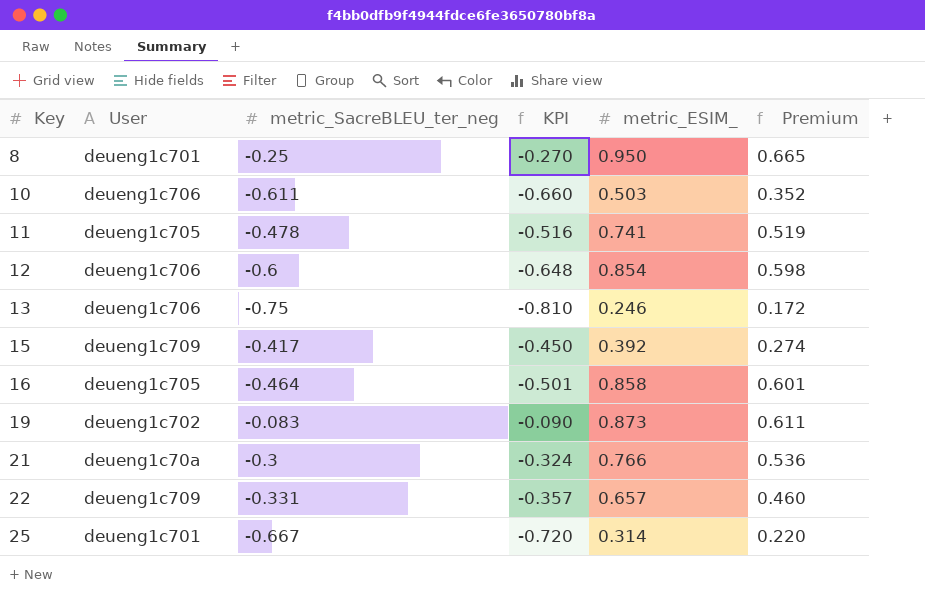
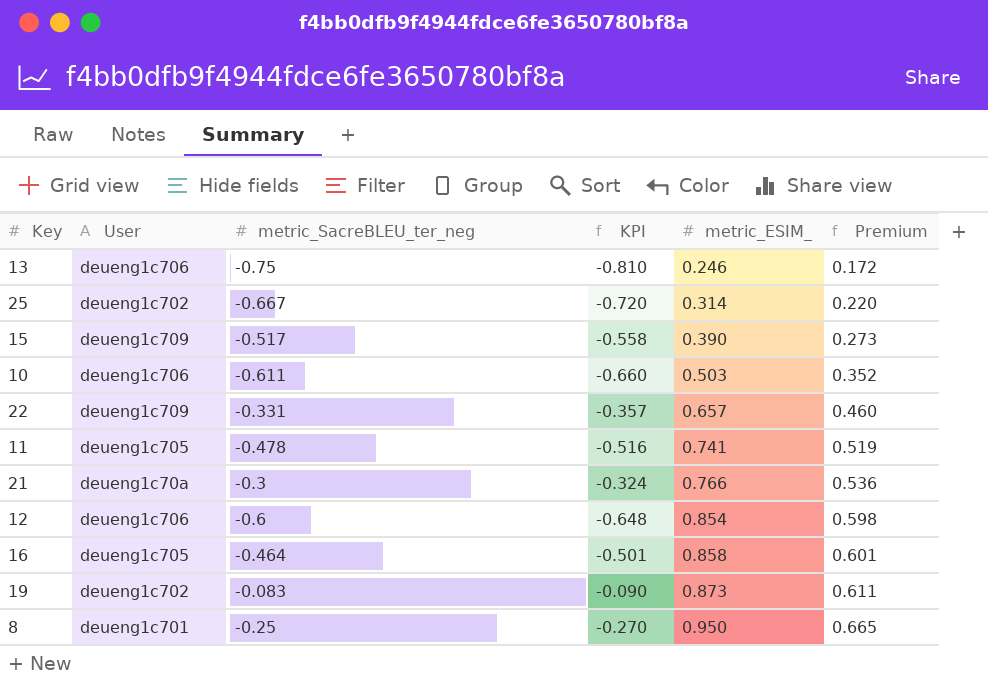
row order: Key ascending -> metric_ESIM_ ascending
25 | User: deueng1c701 -> deueng1c702
15 | metric_SacreBLEU_ter_neg: -0.417 -> -0.517
15 | KPI: -0.450 -> -0.558
15 | metric_ESIM_: 0.392 -> 0.390
15 | Premium: 0.274 -> 0.273

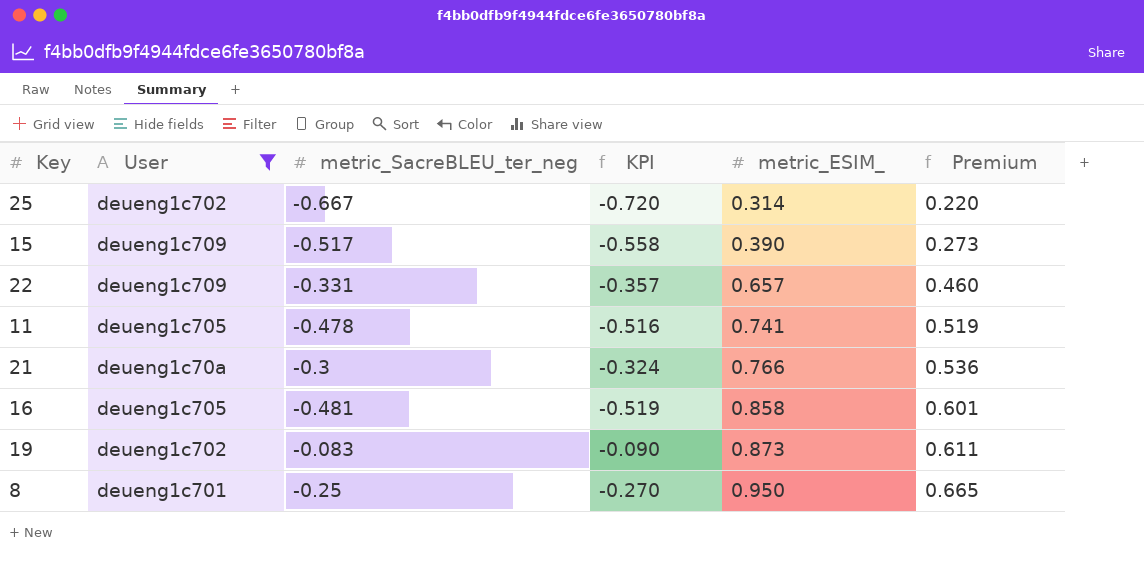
filter: none -> User != deueng1c706
16 | metric_SacreBLEU_ter_neg: -0.464 -> -0.481
16 | KPI: -0.501 -> -0.519

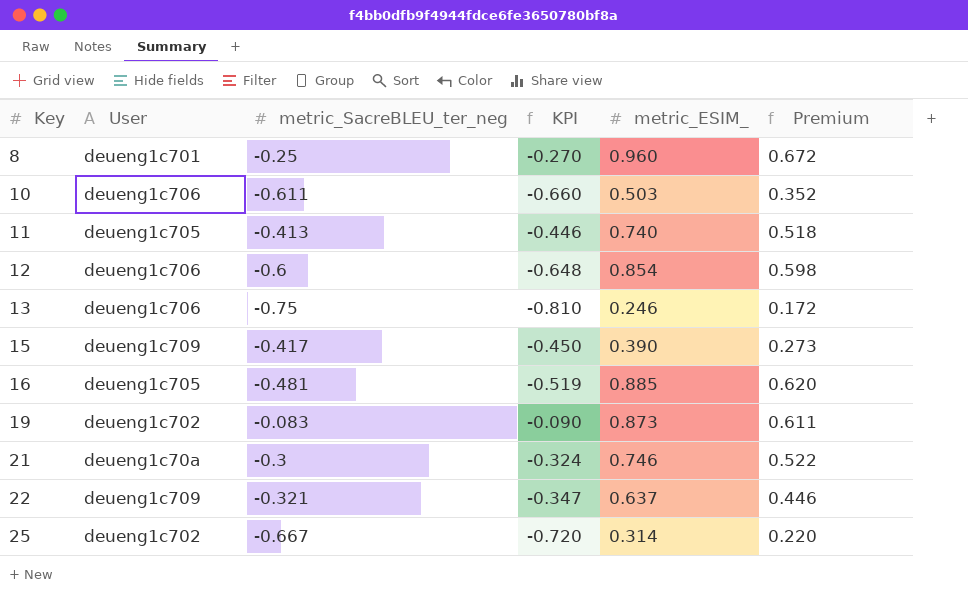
filter: User != deueng1c706 -> none
row order: metric_ESIM_ ascending -> Key ascending
8 | metric_ESIM_: 0.950 -> 0.960
8 | Premium: 0.665 -> 0.672
11 | metric_SacreBLEU_ter_neg: -0.478 -> -0.413
11 | KPI: -0.516 -> -0.446
11 | metric_ESIM_: 0.741 -> 0.740
11 | Premium: 0.519 -> 0.518
15 | metric_SacreBLEU_ter_neg: -0.517 -> -0.417
15 | KPI: -0.558 -> -0.450
16 | metric_ESIM_: 0.858 -> 0.885
16 | Premium: 0.601 -> 0.620
21 | metric_ESIM_: 0.766 -> 0.746
21 | Premium: 0.536 -> 0.522
22 | metric_SacreBLEU_ter_neg: -0.331 -> -0.321
22 | KPI: -0.357 -> -0.347
22 | metric_ESIM_: 0.657 -> 0.637
22 | Premium: 0.460 -> 0.446

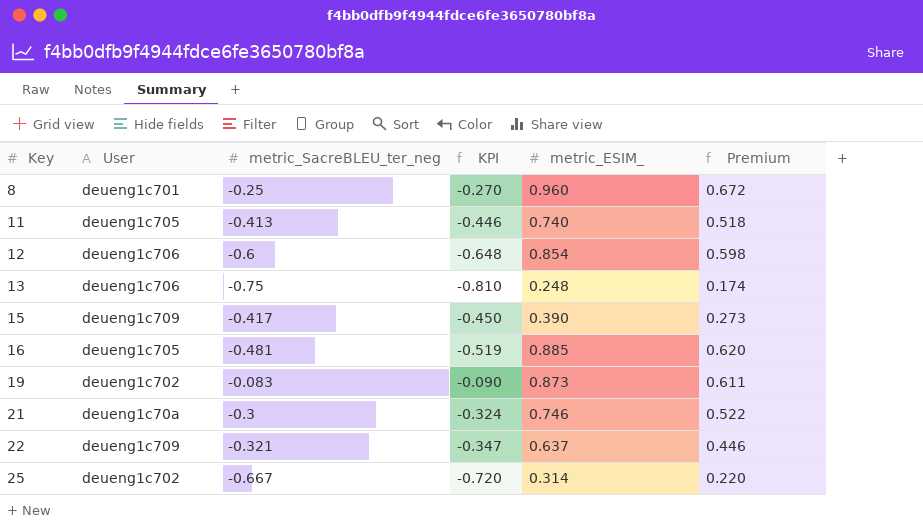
row 10: deueng1c706 | -0.611 | -0.660 | 0.503 | 0.352 -> none
13 | metric_ESIM_: 0.246 -> 0.248
13 | Premium: 0.172 -> 0.174

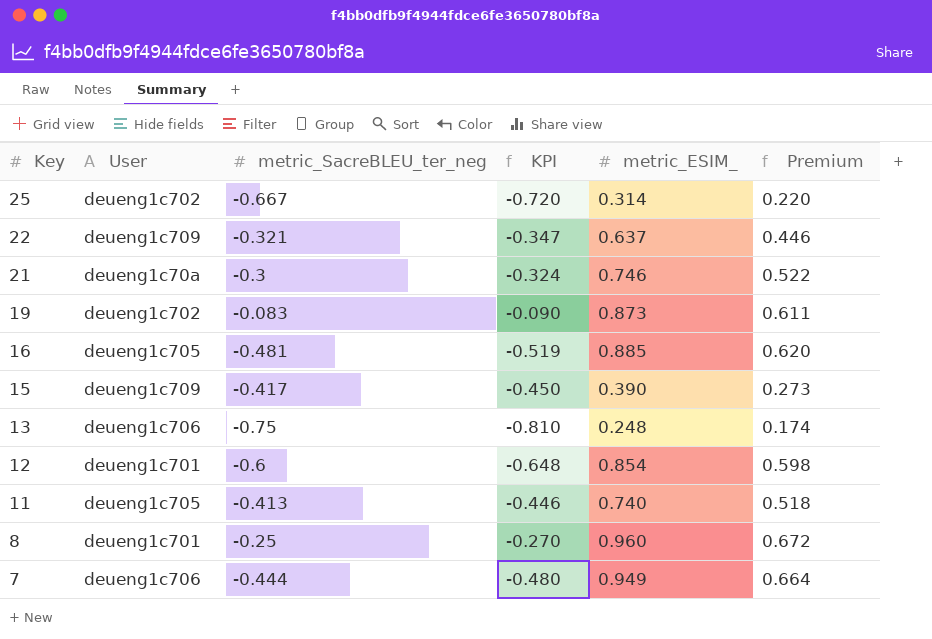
row order: Key ascending -> Key descending
12 | User: deueng1c706 -> deueng1c701
row 7: none -> deueng1c706 | -0.444 | -0.480 | 0.949 | 0.664

